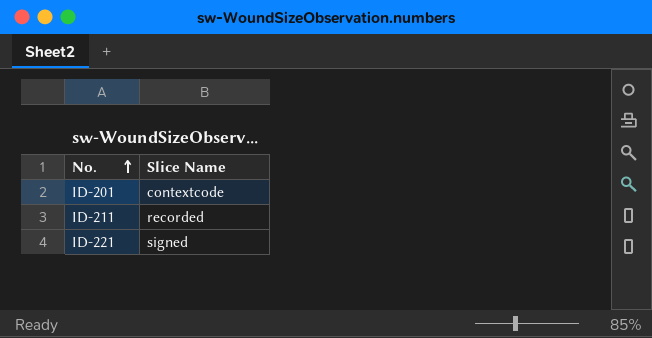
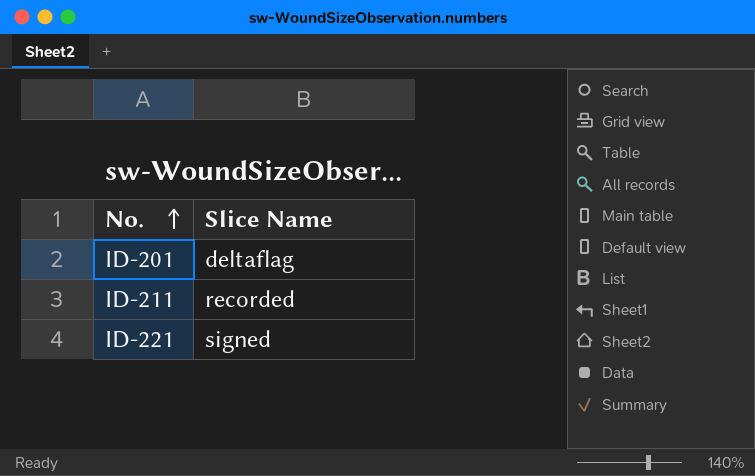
ID-201 | Slice Name: contextcode -> deltaflag

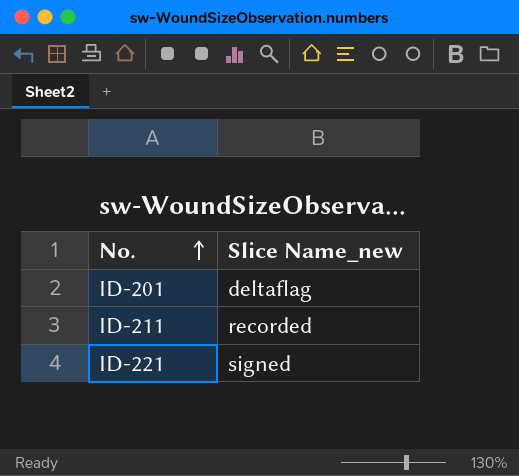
column name: Slice Name -> Slice Name_new

